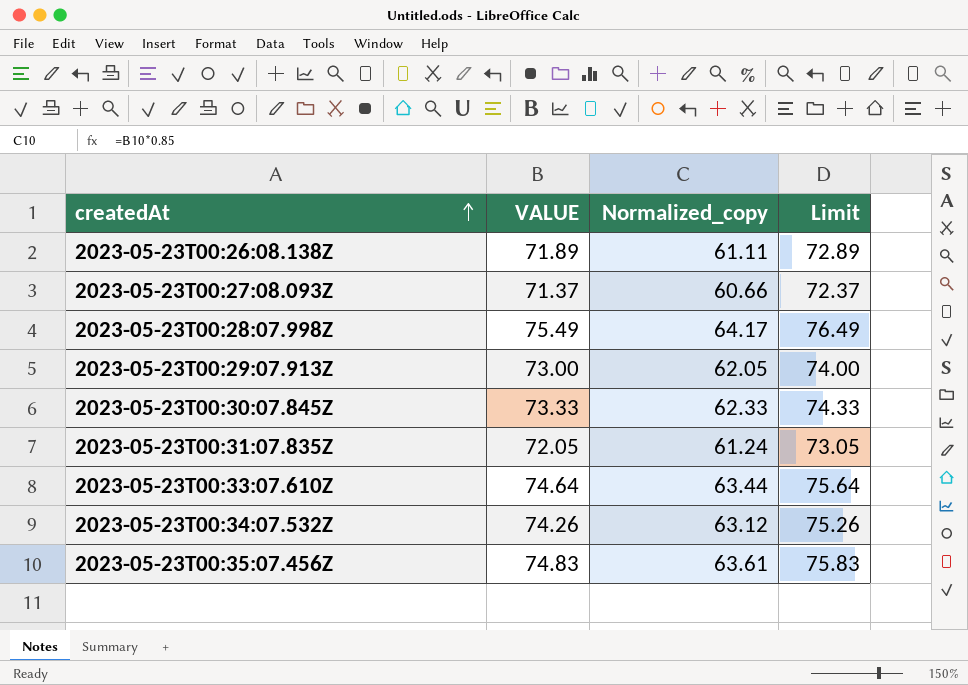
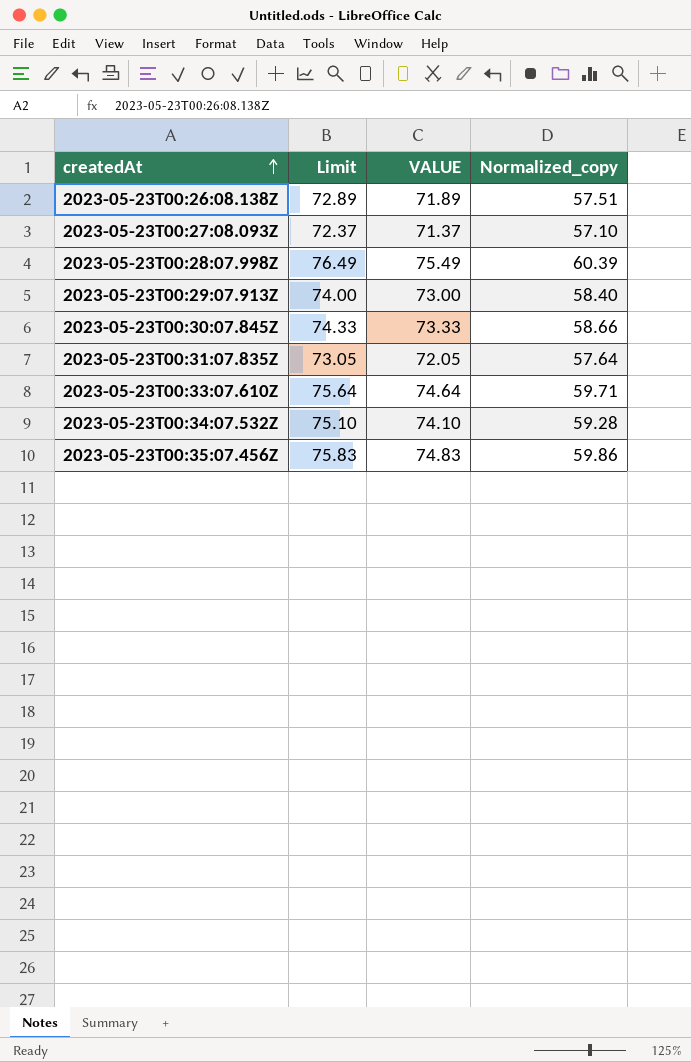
column Limit | position: 4 -> 2
column Normalized_copy | formula: [VALUE] * 0.85 -> [VALUE] * 0.8
2023-05-23T00:34:07.532Z | Limit: 75.26 -> 75.10
2023-05-23T00:34:07.532Z | VALUE: 74.26 -> 74.10

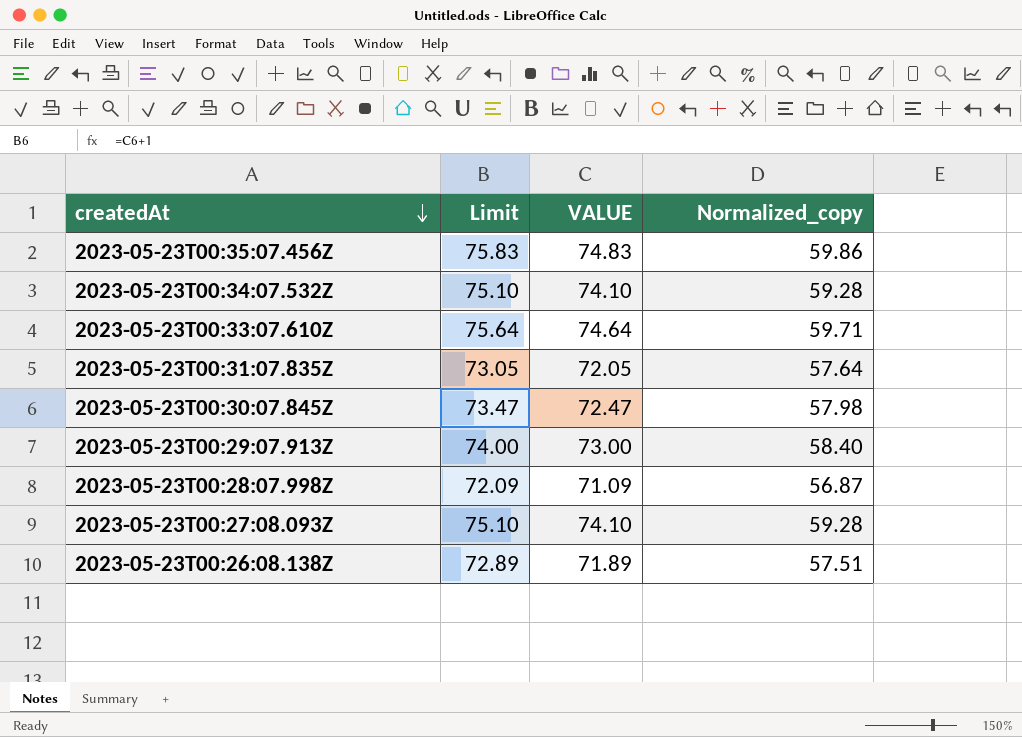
row order: createdAt ascending -> createdAt descending
2023-05-23T00:30:07.845Z | Limit: 74.33 -> 73.47
2023-05-23T00:30:07.845Z | VALUE: 73.33 -> 72.47
2023-05-23T00:30:07.845Z | Normalized_copy: 58.66 -> 57.98
2023-05-23T00:28:07.998Z | Limit: 76.49 -> 72.09
2023-05-23T00:28:07.998Z | VALUE: 75.49 -> 71.09
2023-05-23T00:28:07.998Z | Normalized_copy: 60.39 -> 56.87
2023-05-23T00:27:08.093Z | Limit: 72.37 -> 75.10
2023-05-23T00:27:08.093Z | VALUE: 71.37 -> 74.10
2023-05-23T00:27:08.093Z | Normalized_copy: 57.10 -> 59.28

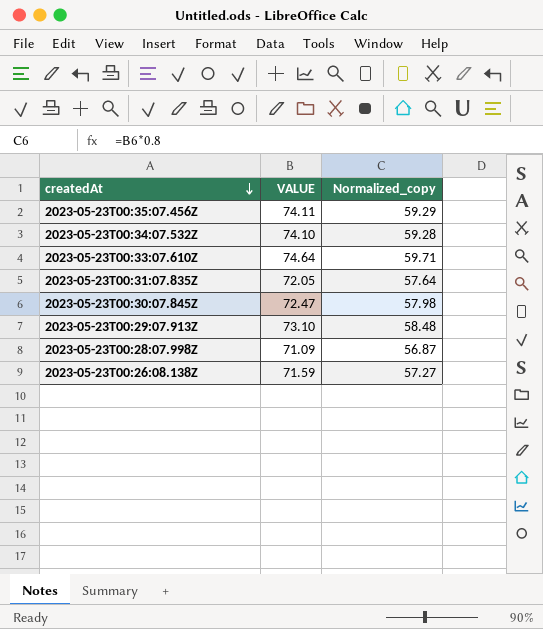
column Limit | formula: [VALUE] + 1 -> none
row 2023-05-23T00:27:08.093Z: 75.10 | 74.10 | 59.28 -> none
2023-05-23T00:35:07.456Z | VALUE: 74.83 -> 74.11
2023-05-23T00:35:07.456Z | Normalized_copy: 59.86 -> 59.29
2023-05-23T00:29:07.913Z | VALUE: 73.00 -> 73.10
2023-05-23T00:29:07.913Z | Normalized_copy: 58.40 -> 58.48
2023-05-23T00:26:08.138Z | VALUE: 71.89 -> 71.59
2023-05-23T00:26:08.138Z | Normalized_copy: 57.51 -> 57.27

